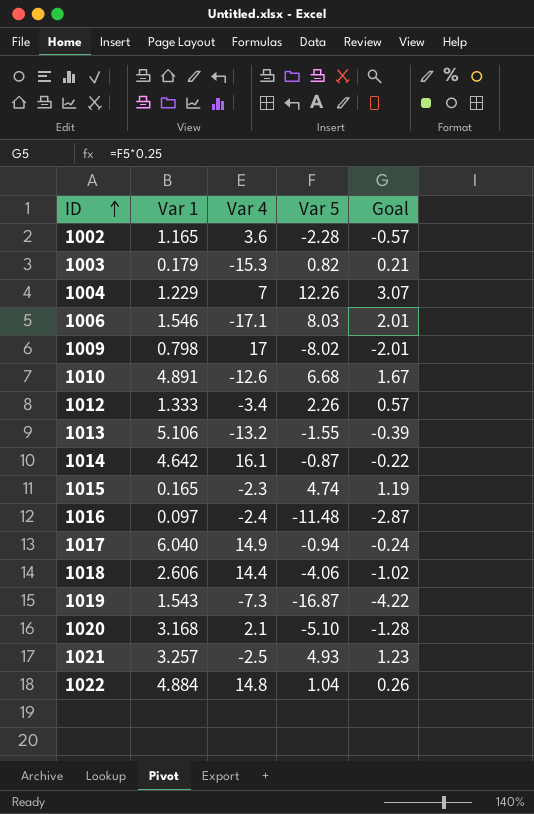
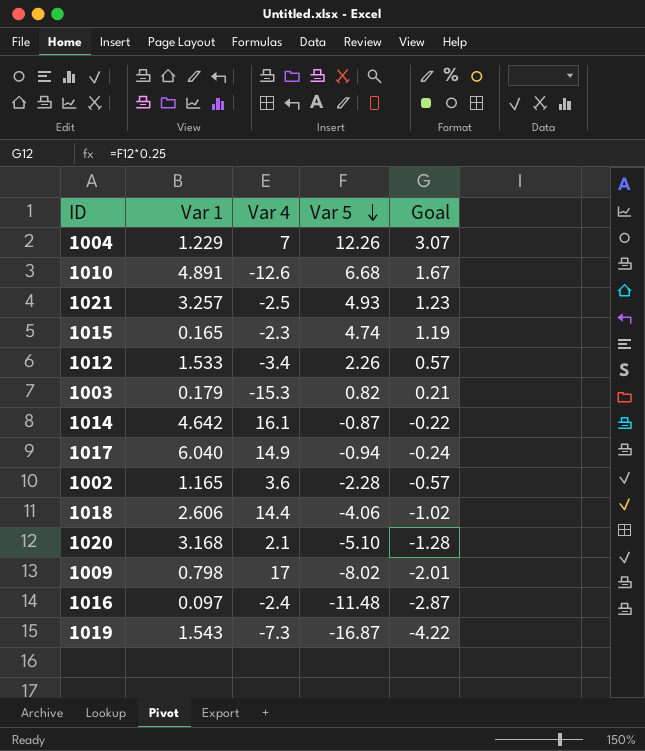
row order: ID ascending -> Var 5 descending
row 1006: 1.546 | -17.1 | 8.03 | 2.01 -> none
row 1013: 5.106 | -13.2 | -1.55 | -0.39 -> none
row 1022: 4.884 | 14.8 | 1.04 | 0.26 -> none
1012 | Var 1: 1.333 -> 1.533

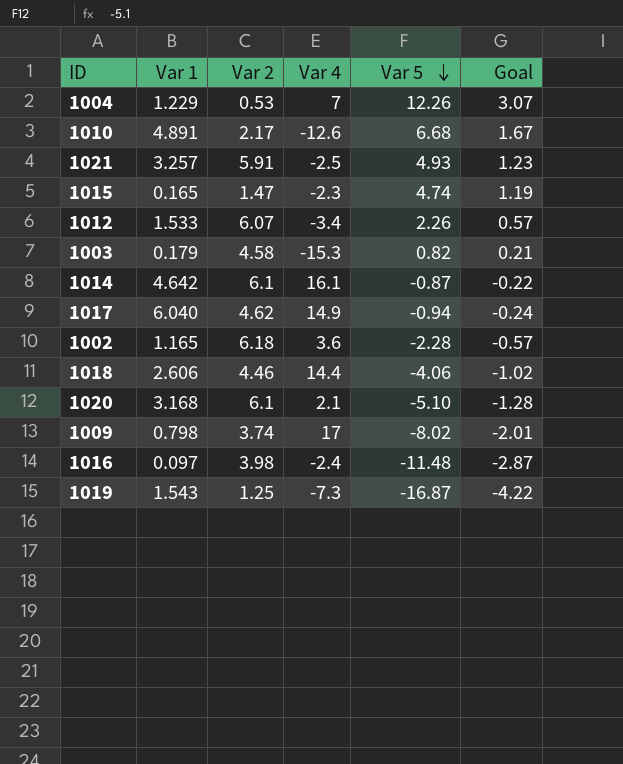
column Var 2 | position: none -> 3

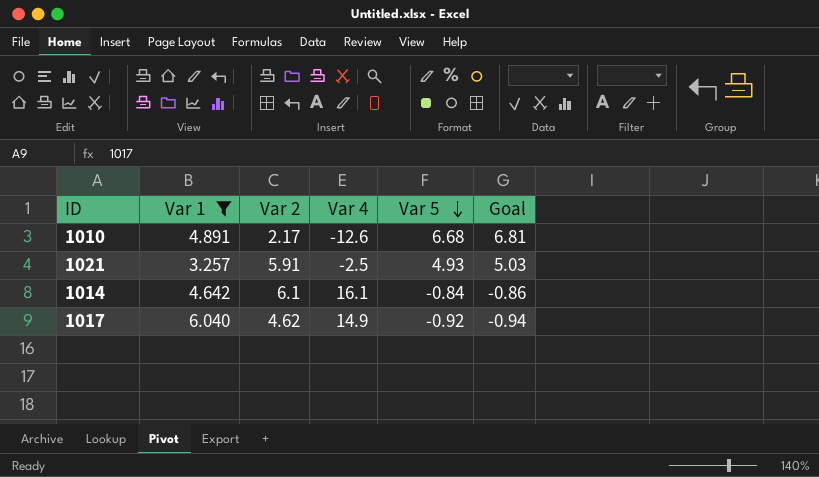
filter: none -> Var 1 >= 3.257
column Goal | formula: [Var 5] * 0.25 -> [Var 5] * 1.02
1014 | Var 5: -0.87 -> -0.84
1017 | Var 5: -0.94 -> -0.92

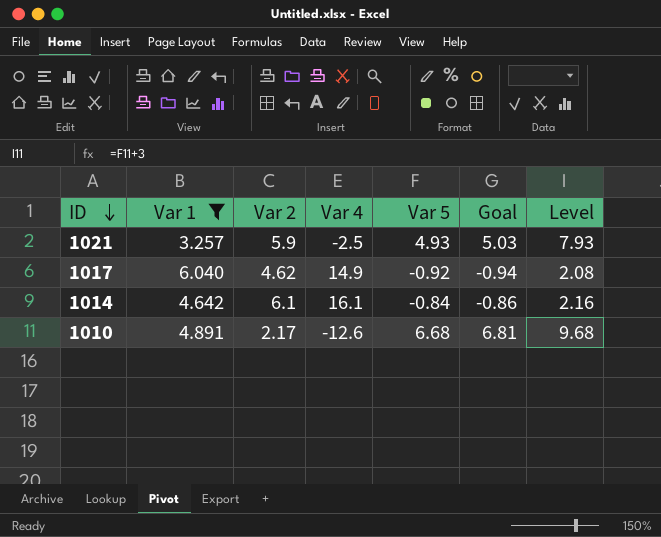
row order: Var 5 descending -> ID descending
column Level | formula: none -> [Var 5] + 3
1021 | Var 2: 5.91 -> 5.9

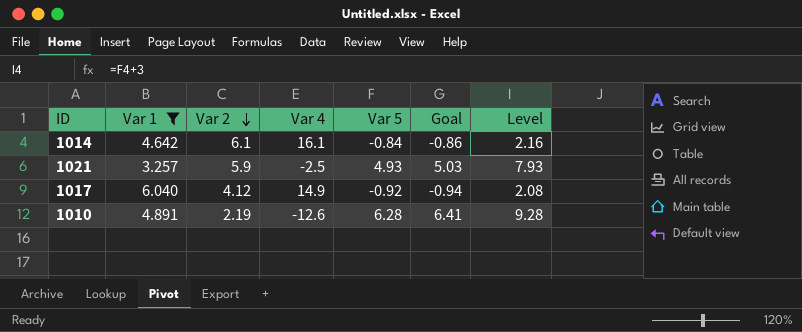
row order: ID descending -> Var 2 descending
1017 | Var 2: 4.62 -> 4.12
1010 | Var 2: 2.17 -> 2.19
1010 | Var 5: 6.68 -> 6.28
1010 | Goal: 6.81 -> 6.41
1010 | Level: 9.68 -> 9.28

